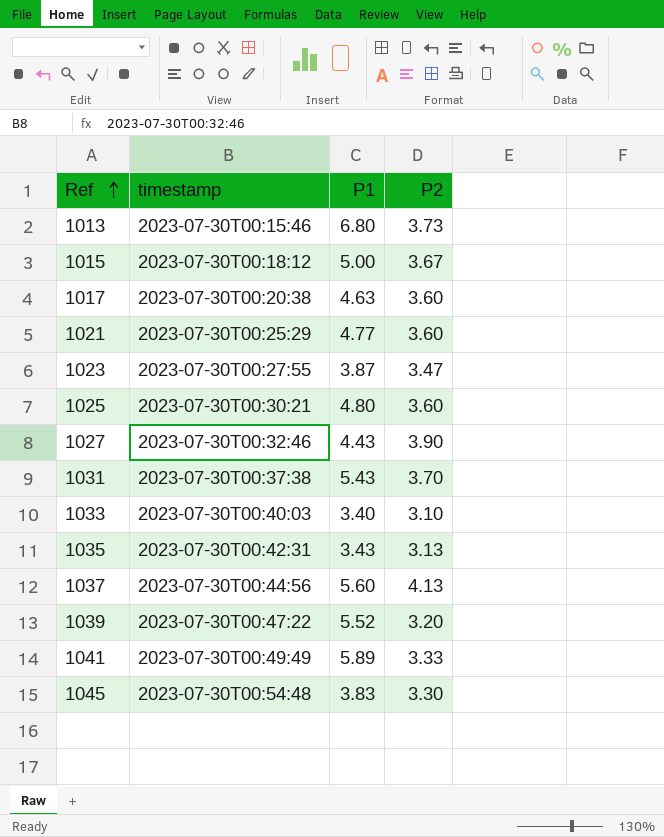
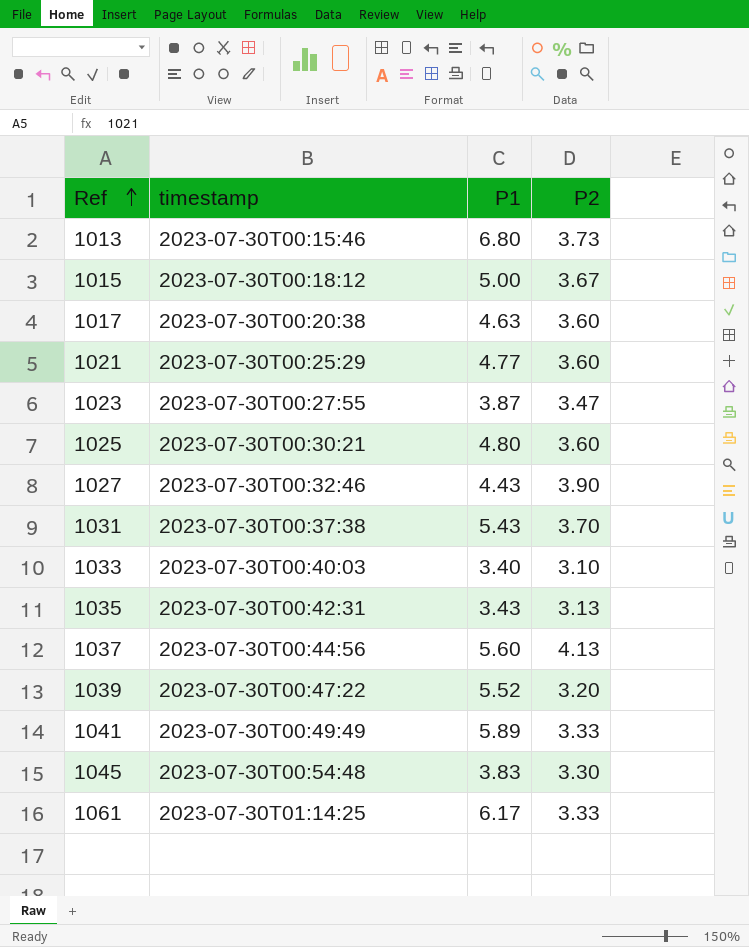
row 1061: none -> 2023-07-30T01:14:25 | 6.17 | 3.33

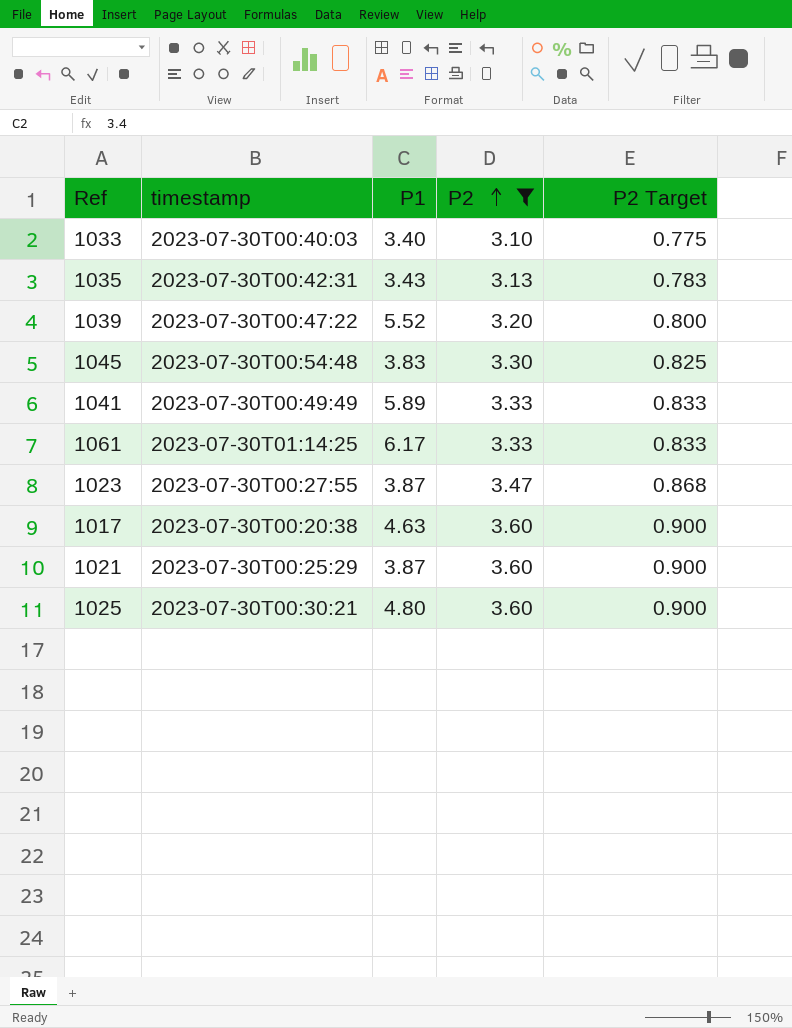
filter: none -> P2 <= 3.60
row order: Ref ascending -> P2 ascending
column P2 Target | formula: none -> [P2] * 0.25
1021 | P1: 4.77 -> 3.87

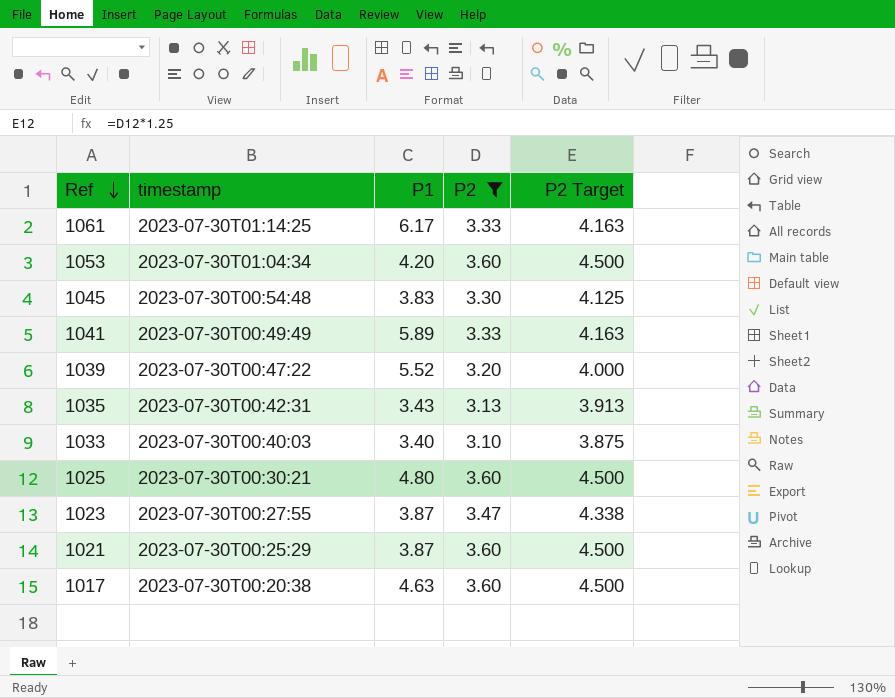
row order: P2 ascending -> Ref descending
column P2 Target | formula: [P2] * 0.25 -> [P2] * 1.25
row 1053: none -> 2023-07-30T01:04:34 | 4.20 | 3.60 | 4.500

